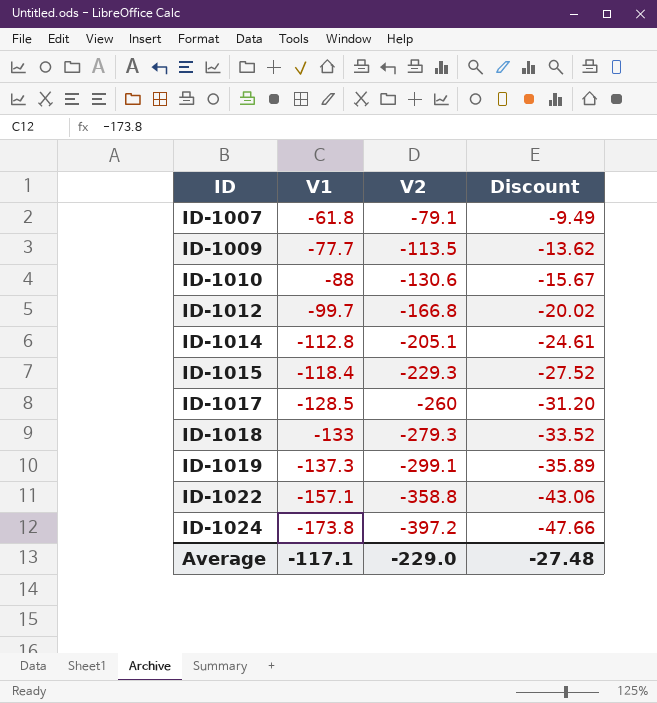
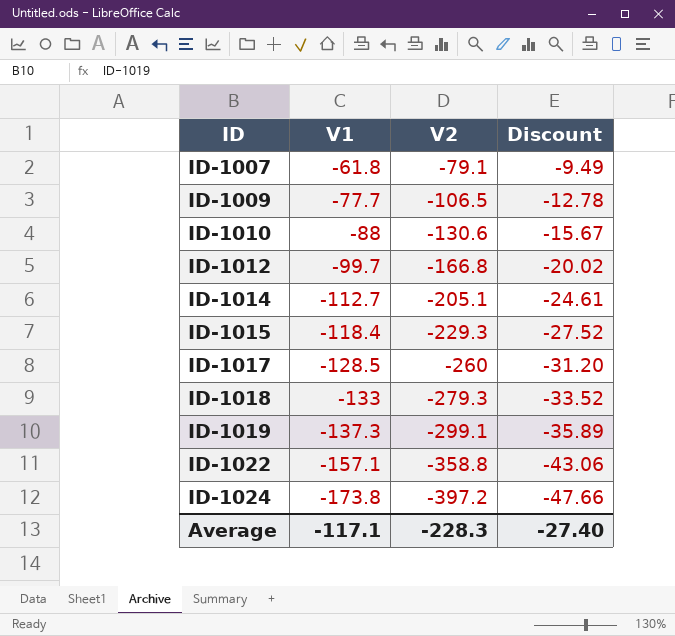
ID-1009 | V2: -113.5 -> -106.5
ID-1009 | Discount: -13.62 -> -12.78
ID-1014 | V1: -112.8 -> -112.7
Average | V2: -229.0 -> -228.3
Average | Discount: -27.48 -> -27.40

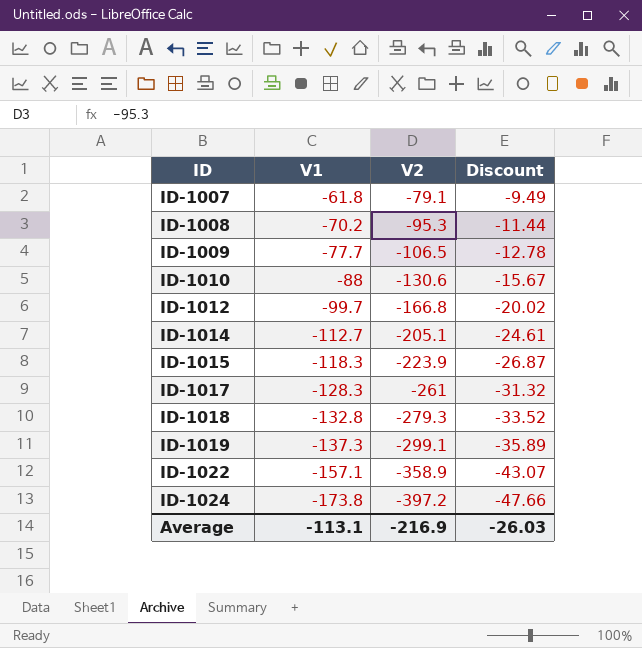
row ID-1008: none -> -70.2 | -95.3 | -11.44
ID-1015 | V1: -118.4 -> -118.3
ID-1015 | V2: -229.3 -> -223.9
ID-1015 | Discount: -27.52 -> -26.87
ID-1017 | V1: -128.5 -> -128.3
ID-1017 | V2: -260 -> -261
ID-1017 | Discount: -31.20 -> -31.32
ID-1018 | V1: -133 -> -132.8
ID-1022 | V2: -358.8 -> -358.9
ID-1022 | Discount: -43.06 -> -43.07
Average | V1: -117.1 -> -113.1
Average | V2: -228.3 -> -216.9
Average | Discount: -27.40 -> -26.03

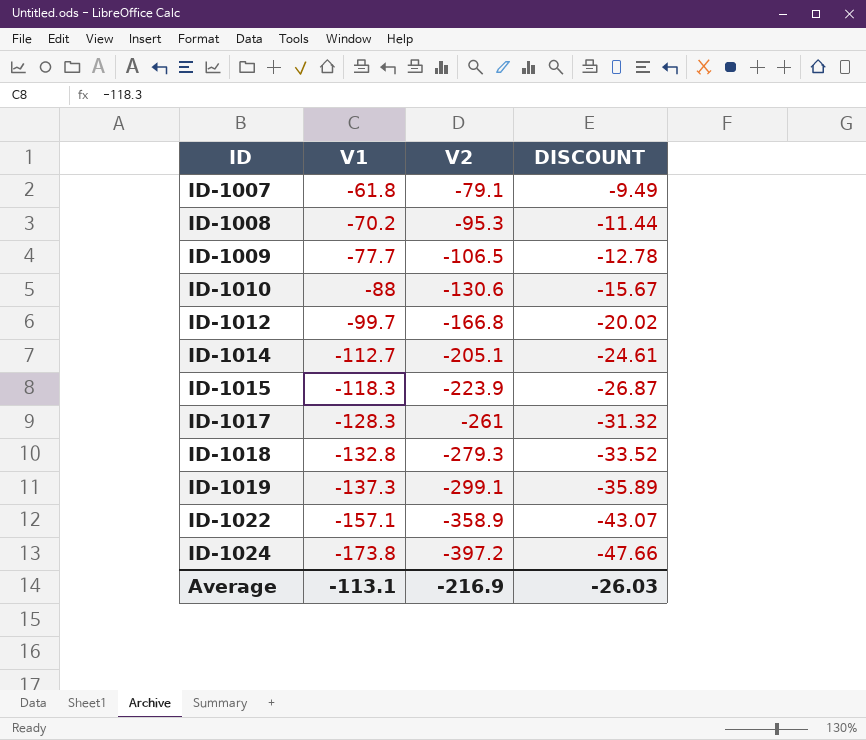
column name: Discount -> DISCOUNT

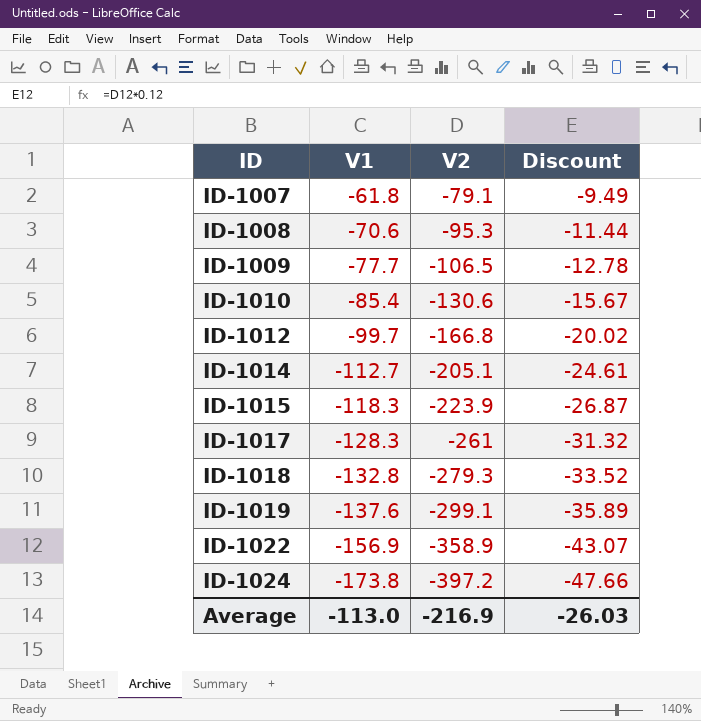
column name: DISCOUNT -> Discount
ID-1008 | V1: -70.2 -> -70.6
ID-1010 | V1: -88 -> -85.4
ID-1019 | V1: -137.3 -> -137.6
ID-1022 | V1: -157.1 -> -156.9
Average | V1: -113.1 -> -113.0

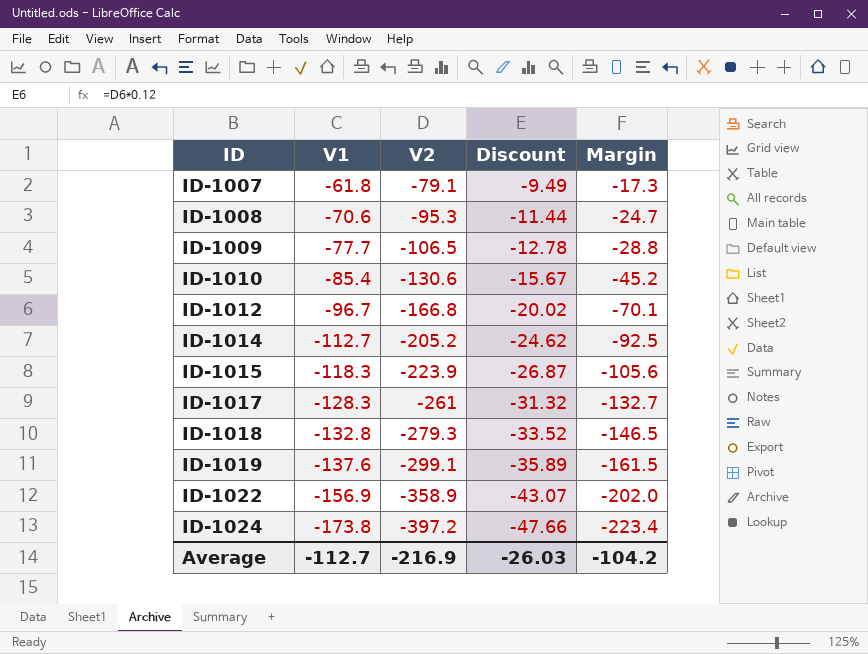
column Margin | formula: none -> [V2] - [V1]
ID-1012 | V1: -99.7 -> -96.7
ID-1014 | V2: -205.1 -> -205.2
ID-1014 | Discount: -24.61 -> -24.62
Average | V1: -113.0 -> -112.7

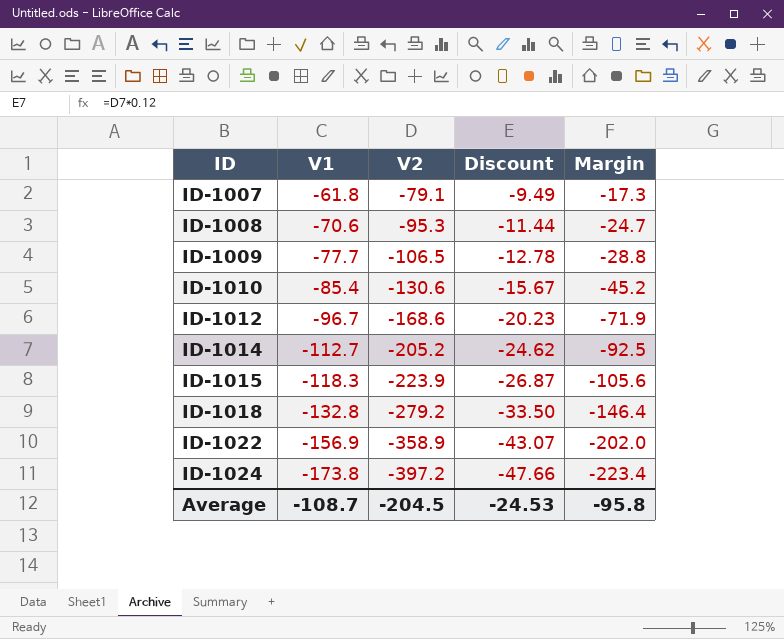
row ID-1017: -128.3 | -261 | -31.32 | -132.7 -> none
row ID-1019: -137.6 | -299.1 | -35.89 | -161.5 -> none
ID-1012 | V2: -166.8 -> -168.6
ID-1012 | Discount: -20.02 -> -20.23
ID-1012 | Margin: -70.1 -> -71.9
ID-1018 | V2: -279.3 -> -279.2
ID-1018 | Discount: -33.52 -> -33.50
ID-1018 | Margin: -146.5 -> -146.4
Average | V1: -112.7 -> -108.7
Average | V2: -216.9 -> -204.5
Average | Discount: -26.03 -> -24.53
Average | Margin: -104.2 -> -95.8

